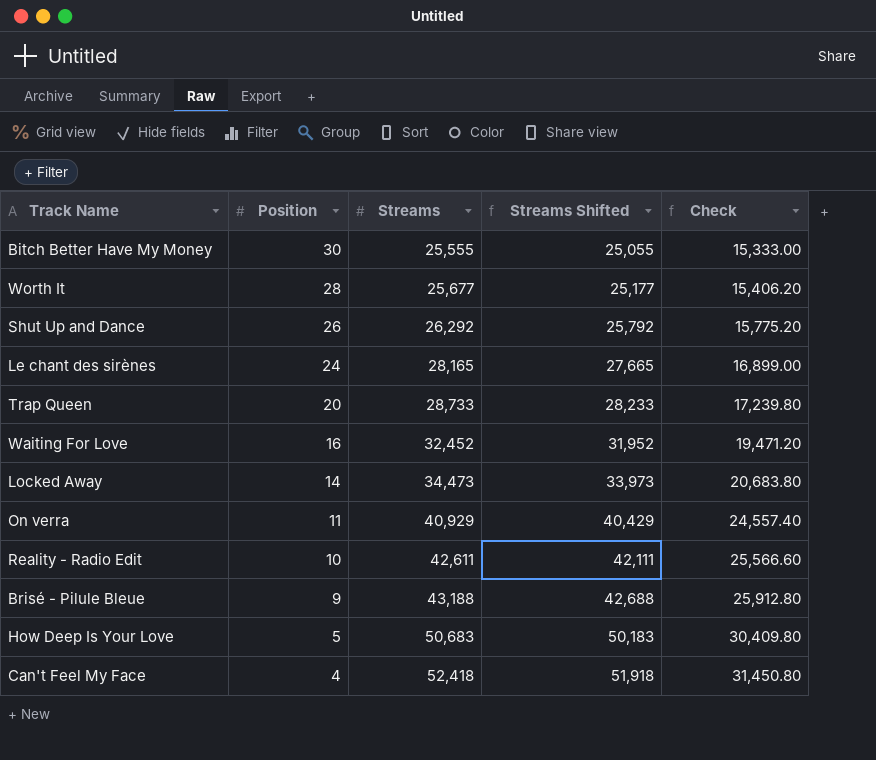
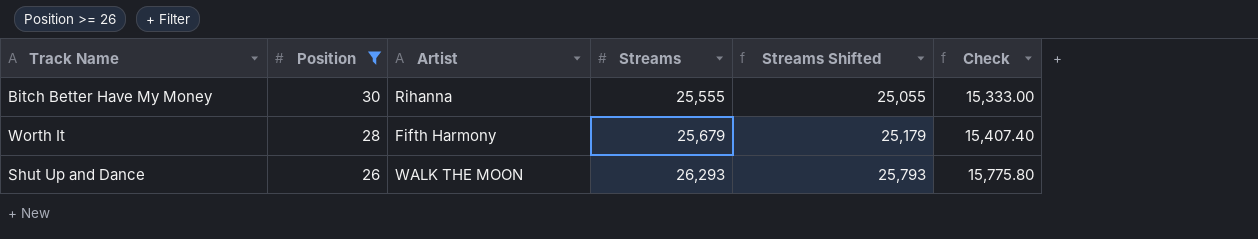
filter: none -> Position >= 26
column Artist | position: none -> 3
Worth It | Streams: 25,677 -> 25,679
Worth It | Streams Shifted: 25,177 -> 25,179
Worth It | Check: 15,406.20 -> 15,407.40
Shut Up and Dance | Streams: 26,292 -> 26,293
Shut Up and Dance | Streams Shifted: 25,792 -> 25,793
Shut Up and Dance | Check: 15,775.20 -> 15,775.80

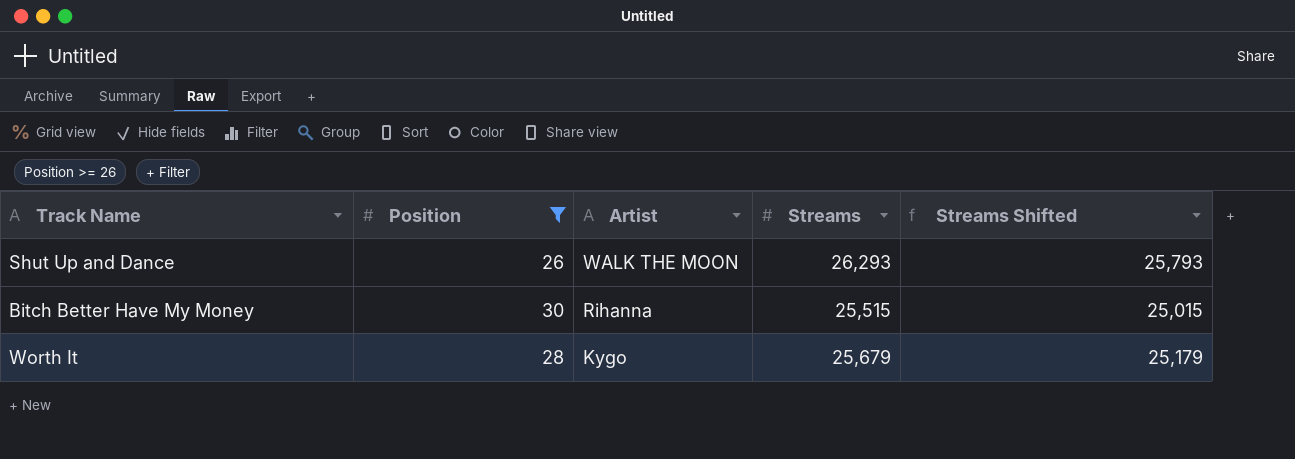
row order: Position descending -> Artist descending
column Check | formula: [Streams] * 0.6 -> none
Bitch Better Have My Money | Streams: 25,555 -> 25,515
Bitch Better Have My Money | Streams Shifted: 25,055 -> 25,015
Worth It | Artist: Fifth Harmony -> Kygo

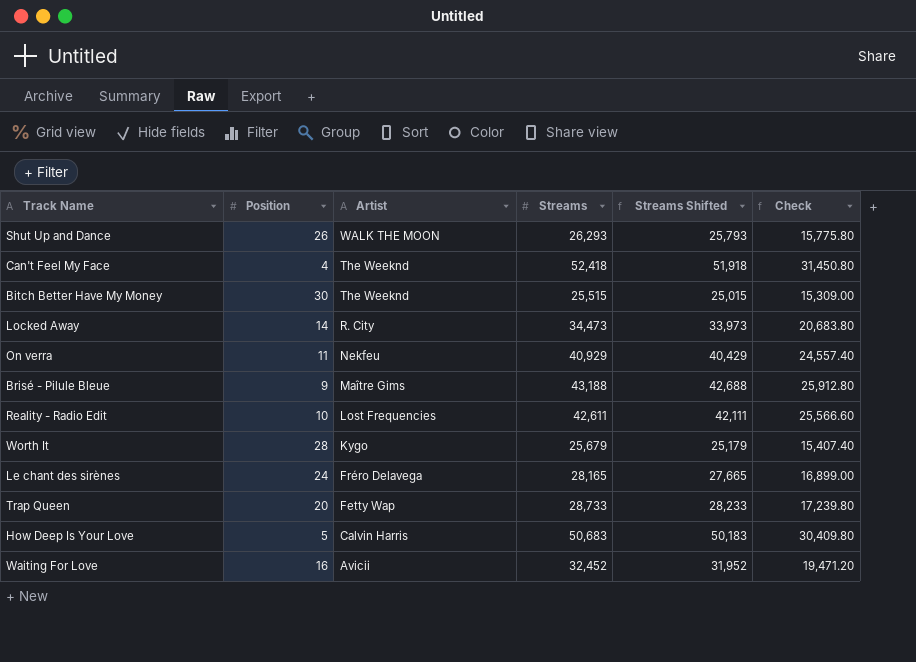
filter: Position >= 26 -> none
column Check | formula: none -> [Streams] * 0.6
Bitch Better Have My Money | Artist: Rihanna -> The Weeknd

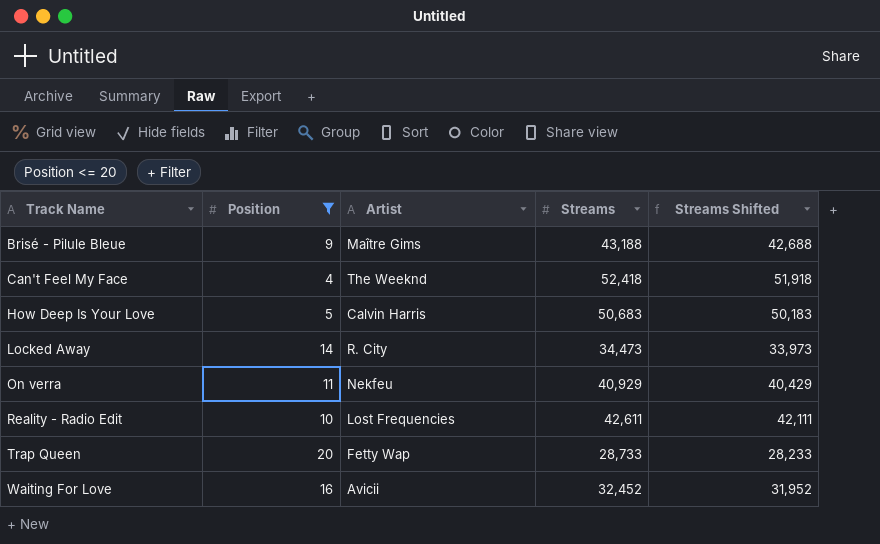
filter: none -> Position <= 20
row order: Artist descending -> Track Name ascending
column Check | formula: [Streams] * 0.6 -> none

